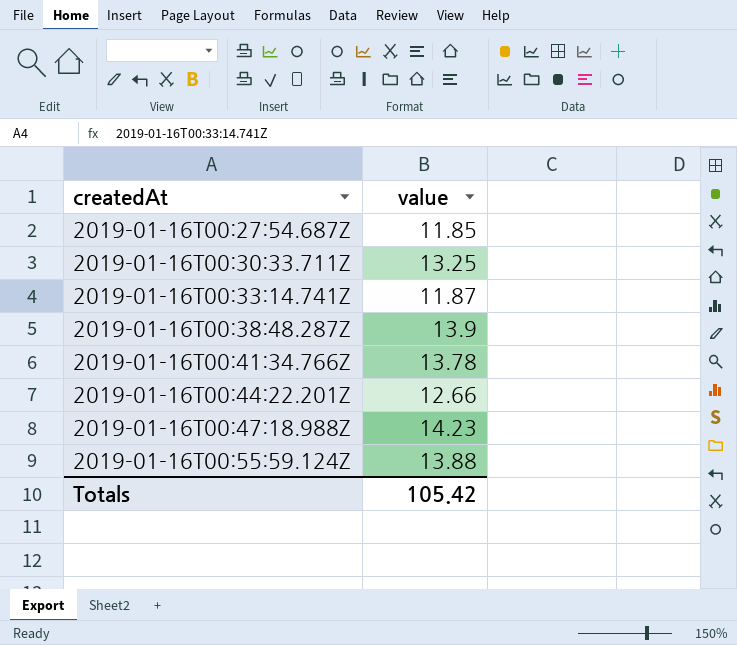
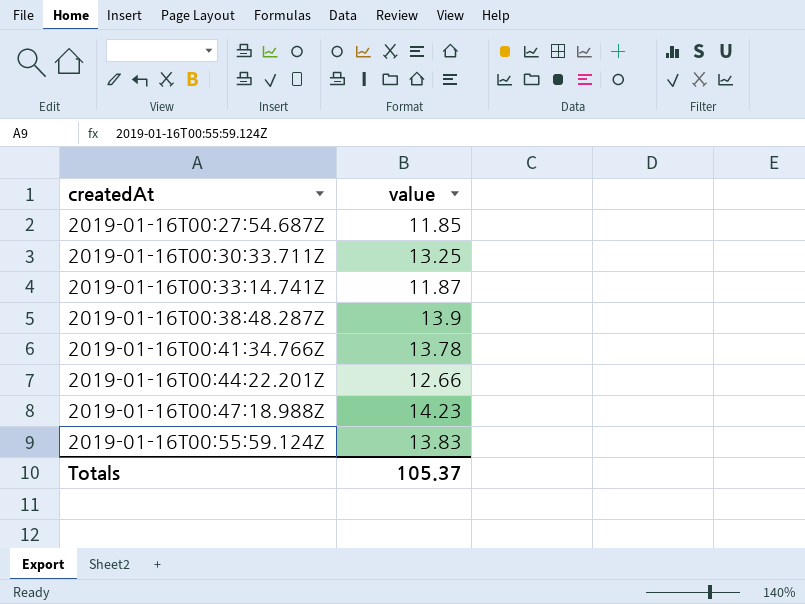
2019-01-16T00:55:59.124Z | value: 13.88 -> 13.83
Totals | value: 105.42 -> 105.37

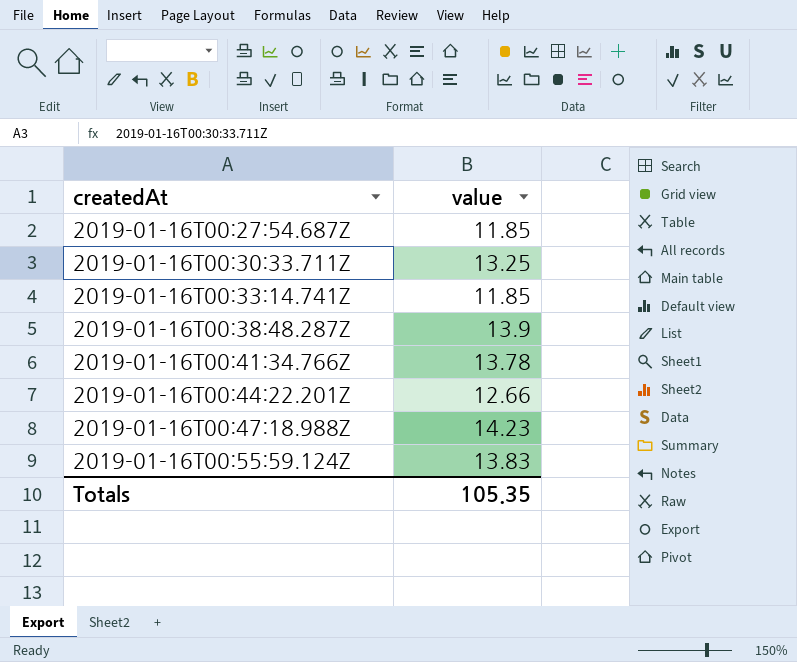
2019-01-16T00:33:14.741Z | value: 11.87 -> 11.85
Totals | value: 105.37 -> 105.35

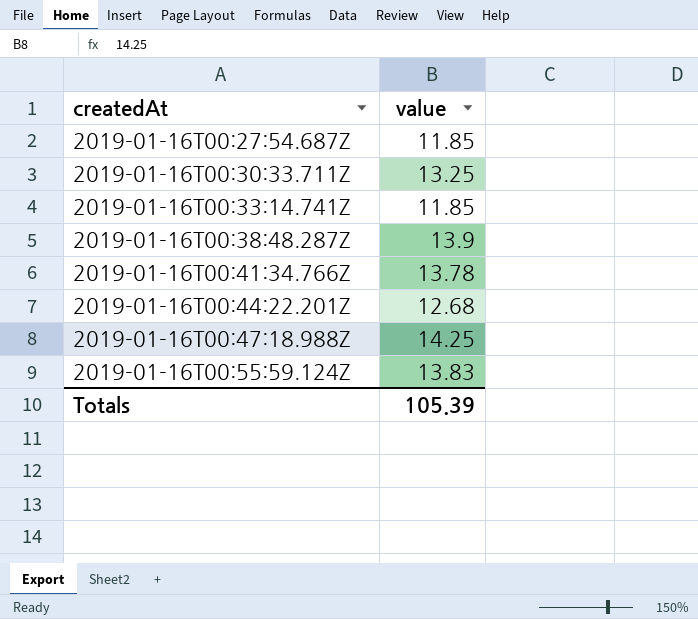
2019-01-16T00:44:22.201Z | value: 12.66 -> 12.68
2019-01-16T00:47:18.988Z | value: 14.23 -> 14.25
Totals | value: 105.35 -> 105.39

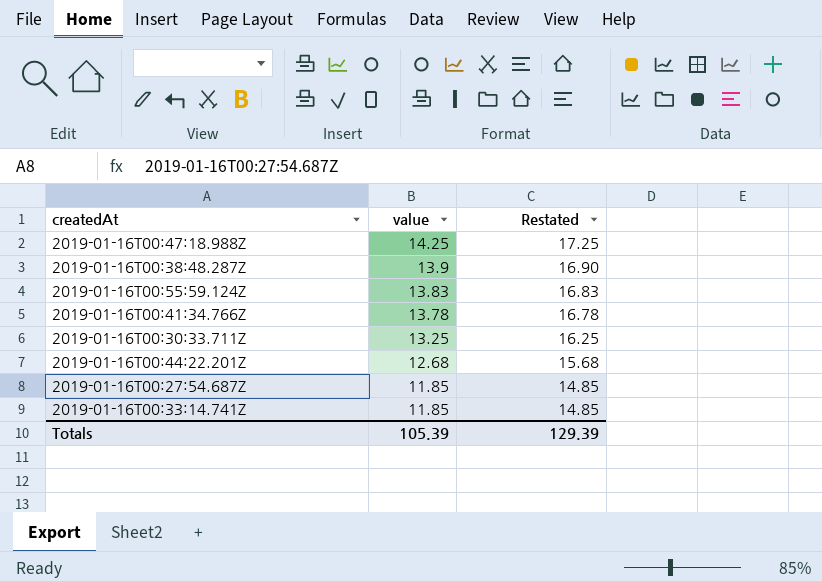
row order: createdAt ascending -> value descending
column Restated | formula: none -> [value] + 3

